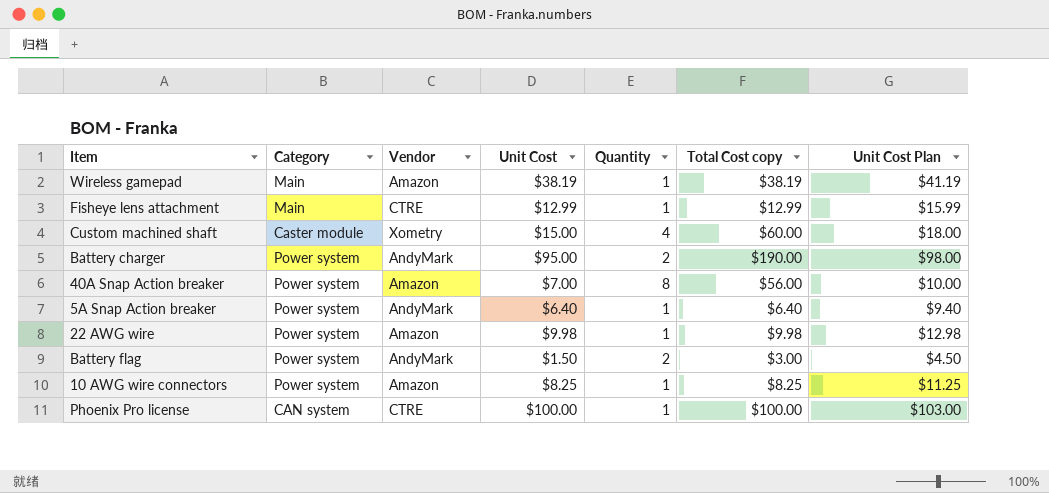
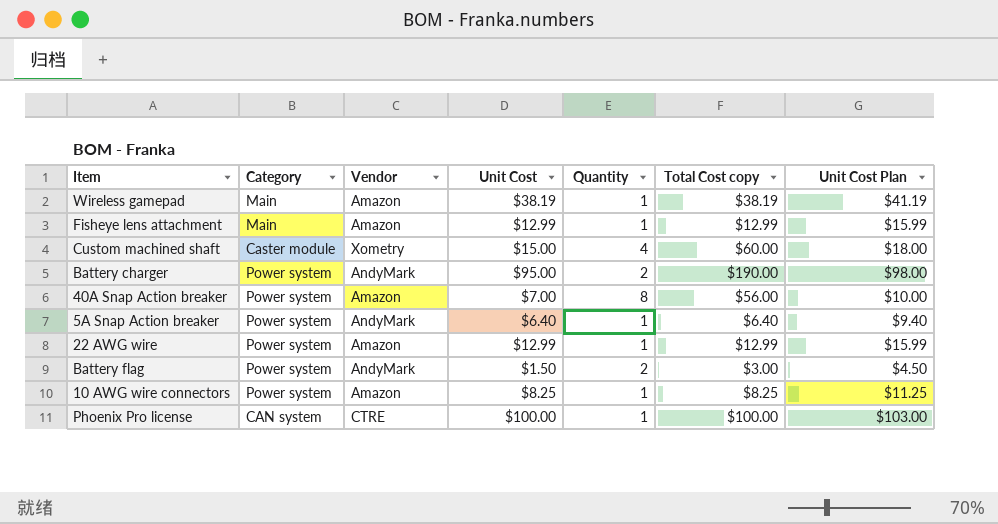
Fisheye lens attachment | Vendor: CTRE -> Amazon
22 AWG wire | Unit Cost: $9.98 -> $12.99
22 AWG wire | Total Cost copy: $9.98 -> $12.99
22 AWG wire | Unit Cost Plan: $12.98 -> $15.99

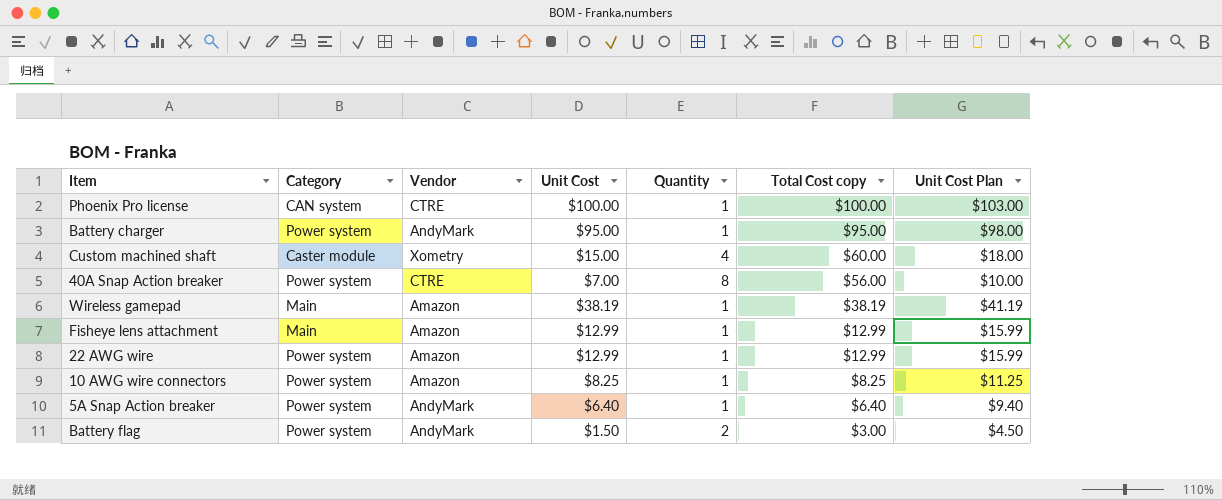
row order: none -> Total Cost copy descending
Battery charger | Quantity: 2 -> 1
Battery charger | Total Cost copy: $190.00 -> $95.00
40A Snap Action breaker | Vendor: Amazon -> CTRE

